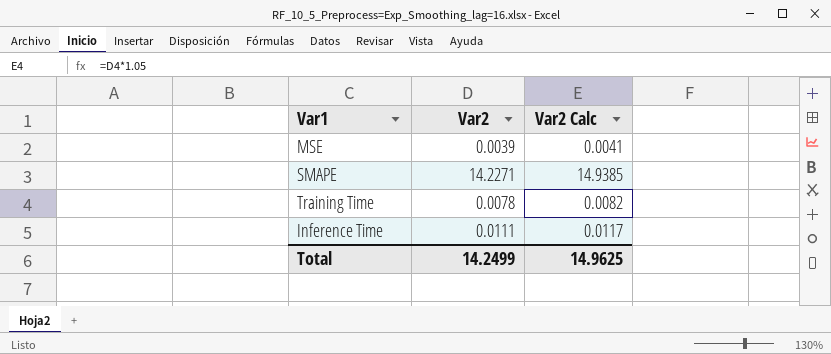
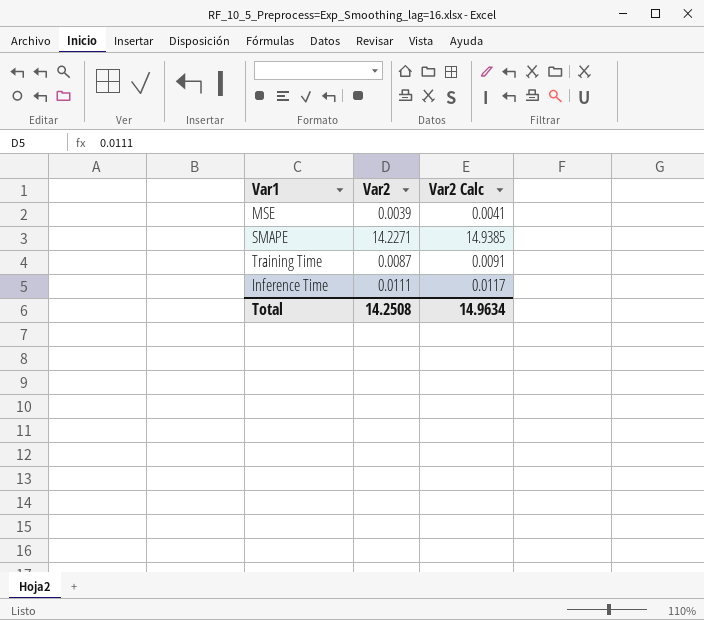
Training Time | Var2: 0.0078 -> 0.0087
Training Time | Var2 Calc: 0.0082 -> 0.0091
Total | Var2: 14.2499 -> 14.2508
Total | Var2 Calc: 14.9625 -> 14.9634

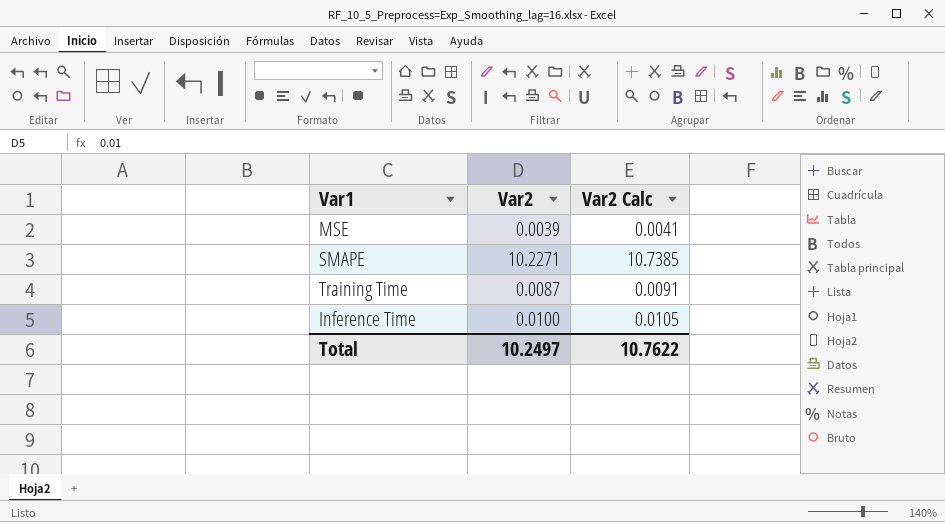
SMAPE | Var2: 14.2271 -> 10.2271
SMAPE | Var2 Calc: 14.9385 -> 10.7385
Inference Time | Var2: 0.0111 -> 0.0100
Inference Time | Var2 Calc: 0.0117 -> 0.0105
Total | Var2: 14.2508 -> 10.2497
Total | Var2 Calc: 14.9634 -> 10.7622

